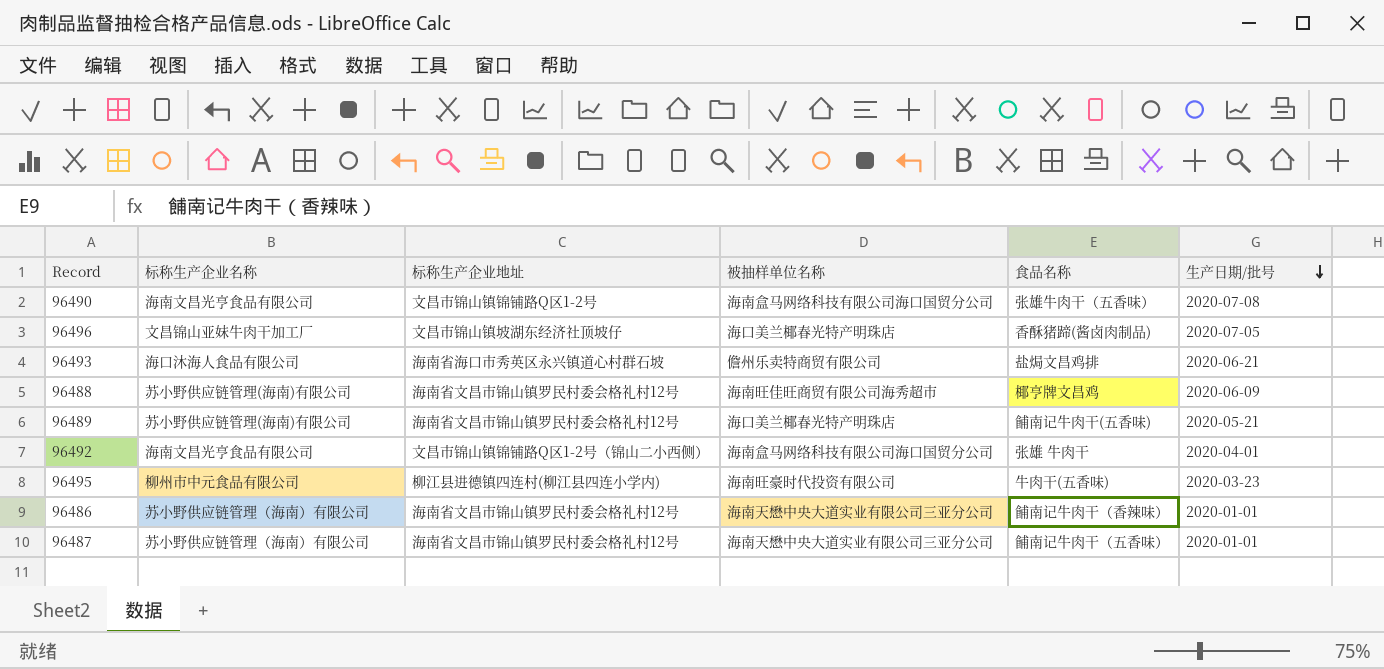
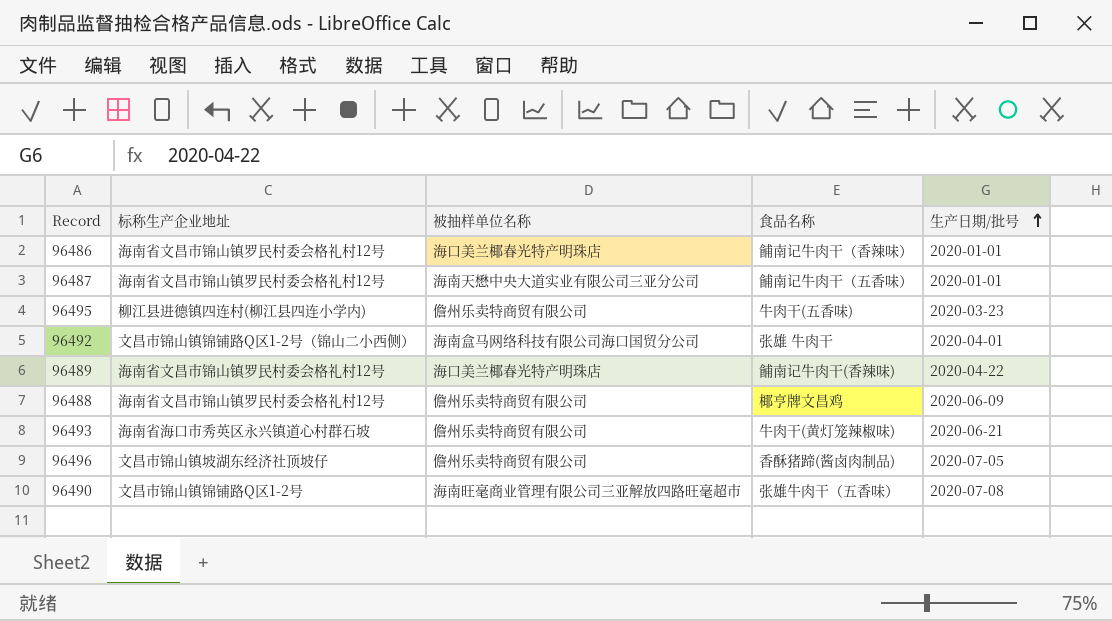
row order: 生产日期/批号 descending -> 生产日期/批号 ascending
column 标称生产企业名称 | position: 2 -> none
96486 | 被抽样单位名称: 海南天懋中央大道实业有限公司三亚分公司 -> 海口美兰椰春光特产明珠店
96495 | 被抽样单位名称: 海南旺豪时代投资有限公司 -> 儋州乐卖特商贸有限公司
96489 | 食品名称: 餔南记牛肉干(五香味) -> 餔南记牛肉干(香辣味)
96489 | 生产日期/批号: 2020-05-21 -> 2020-04-22
96488 | 被抽样单位名称: 海南旺佳旺商贸有限公司海秀超市 -> 儋州乐卖特商贸有限公司
96493 | 食品名称: 盐焗文昌鸡排 -> 牛肉干(黄灯笼辣椒味)
96496 | 被抽样单位名称: 海口美兰椰春光特产明珠店 -> 儋州乐卖特商贸有限公司
96490 | 被抽样单位名称: 海南盒马网络科技有限公司海口国贸分公司 -> 海南旺毫商业管理有限公司三亚解放四路旺毫超市

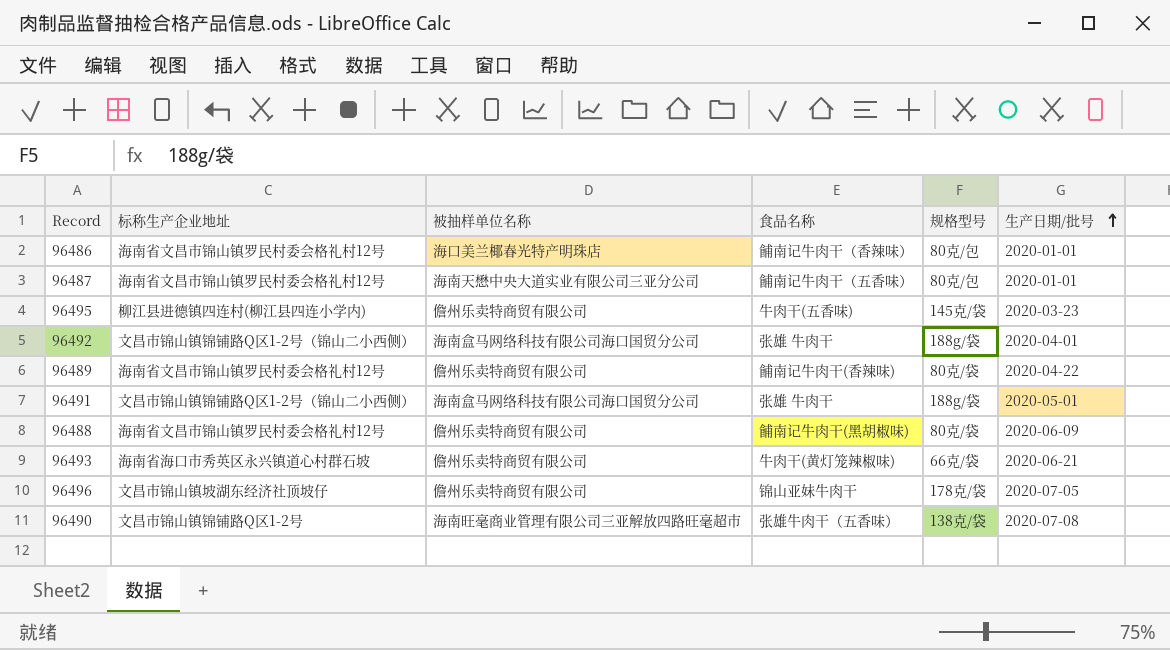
column 规格型号 | position: none -> 5
96489 | 被抽样单位名称: 海口美兰椰春光特产明珠店 -> 儋州乐卖特商贸有限公司
row 96491: none -> 文昌市锦山镇锦铺路Q区1-2号（锦山二小西侧） | 海南盒马网络科技有限公司海口国贸分公司 | 张雄 牛肉干 | 188g/袋 | 2020-05-01
96488 | 食品名称: 椰亨牌文昌鸡 -> 餔南记牛肉干(黑胡椒味)
96496 | 食品名称: 香酥猪蹄(酱卤肉制品) -> 锦山亚妹牛肉干

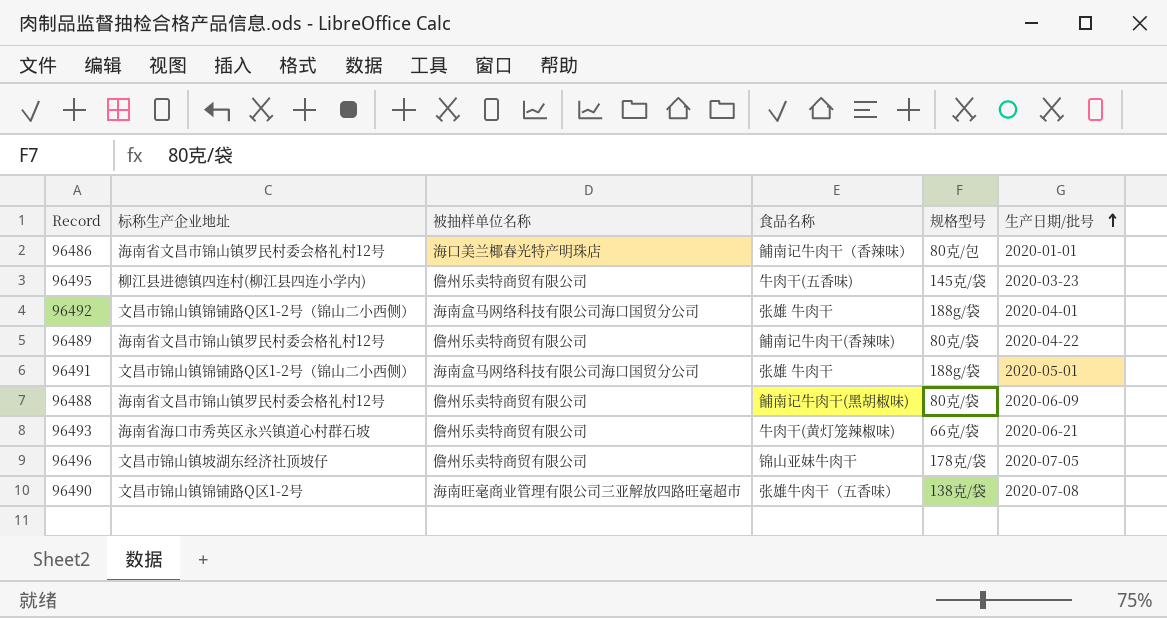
row 96487: 海南省文昌市锦山镇罗民村委会格礼村12号 | 海南天懋中央大道实业有限公司三亚分公司 | 餔南记牛肉干（五香味） | 80克/包 | 2020-01-01 -> none

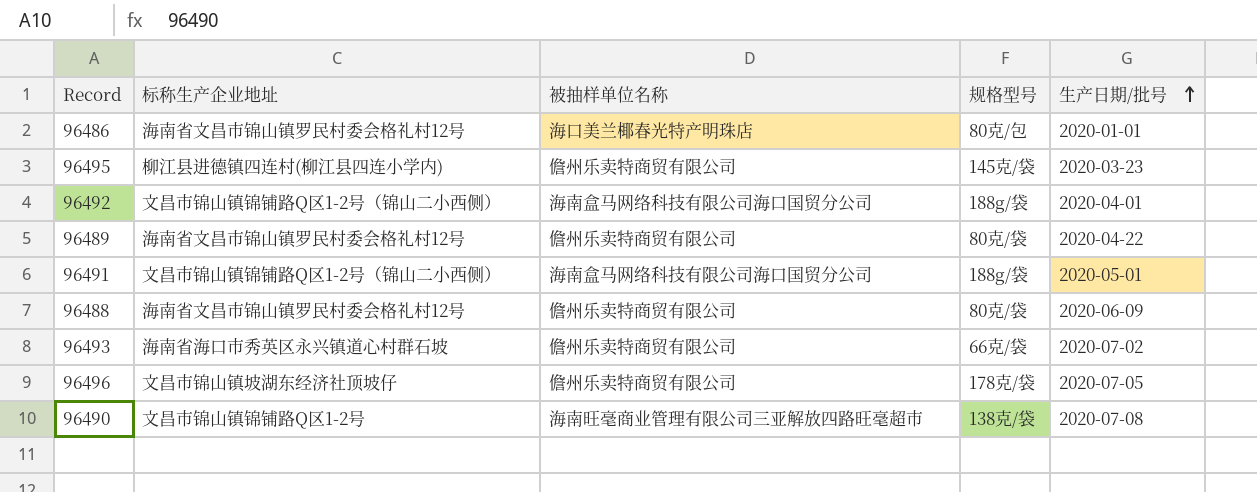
column 食品名称 | position: 4 -> none
96493 | 生产日期/批号: 2020-06-21 -> 2020-07-02

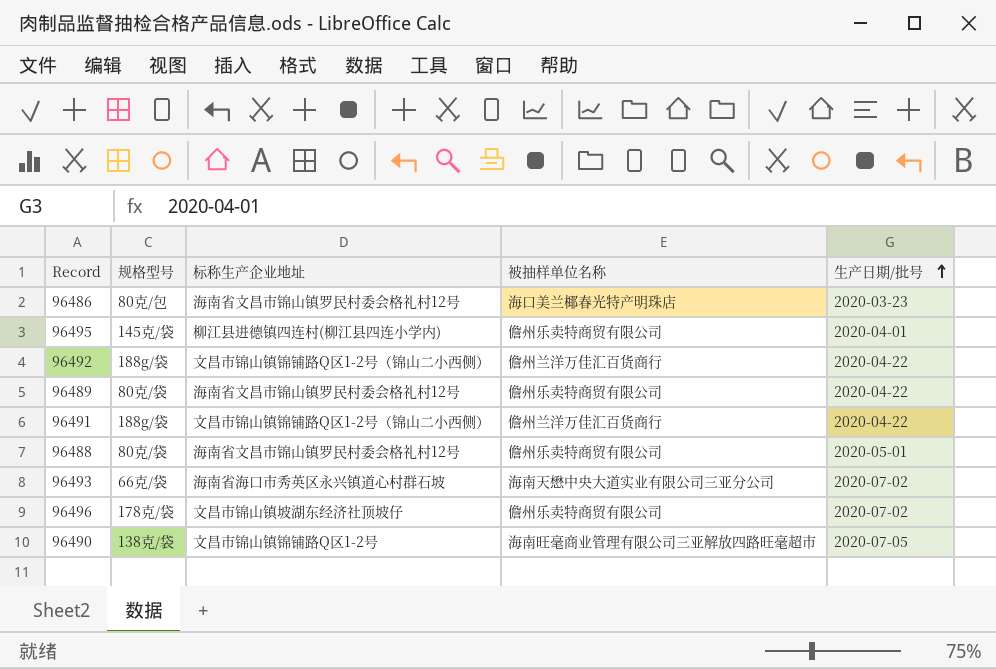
column 规格型号 | position: 4 -> 2
96486 | 生产日期/批号: 2020-01-01 -> 2020-03-23
96495 | 生产日期/批号: 2020-03-23 -> 2020-04-01
96492 | 被抽样单位名称: 海南盒马网络科技有限公司海口国贸分公司 -> 儋州兰洋万佳汇百货商行
96492 | 生产日期/批号: 2020-04-01 -> 2020-04-22
96491 | 被抽样单位名称: 海南盒马网络科技有限公司海口国贸分公司 -> 儋州兰洋万佳汇百货商行
96491 | 生产日期/批号: 2020-05-01 -> 2020-04-22
96488 | 生产日期/批号: 2020-06-09 -> 2020-05-01
96493 | 被抽样单位名称: 儋州乐卖特商贸有限公司 -> 海南天懋中央大道实业有限公司三亚分公司
96496 | 生产日期/批号: 2020-07-05 -> 2020-07-02
96490 | 生产日期/批号: 2020-07-08 -> 2020-07-05

